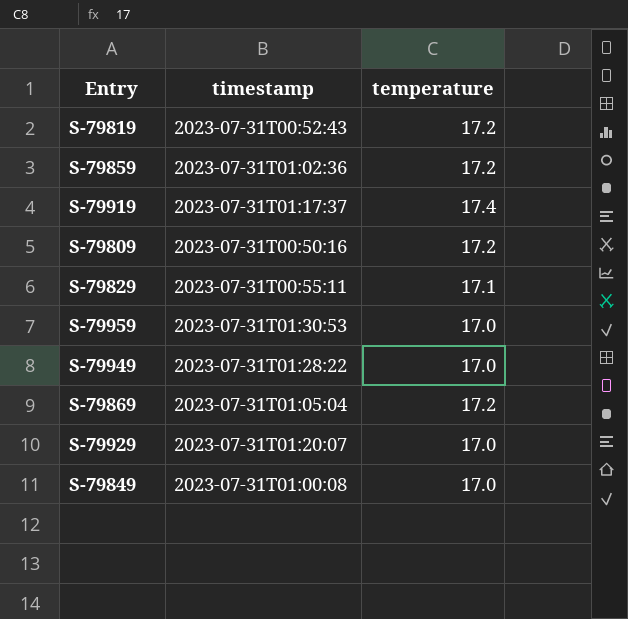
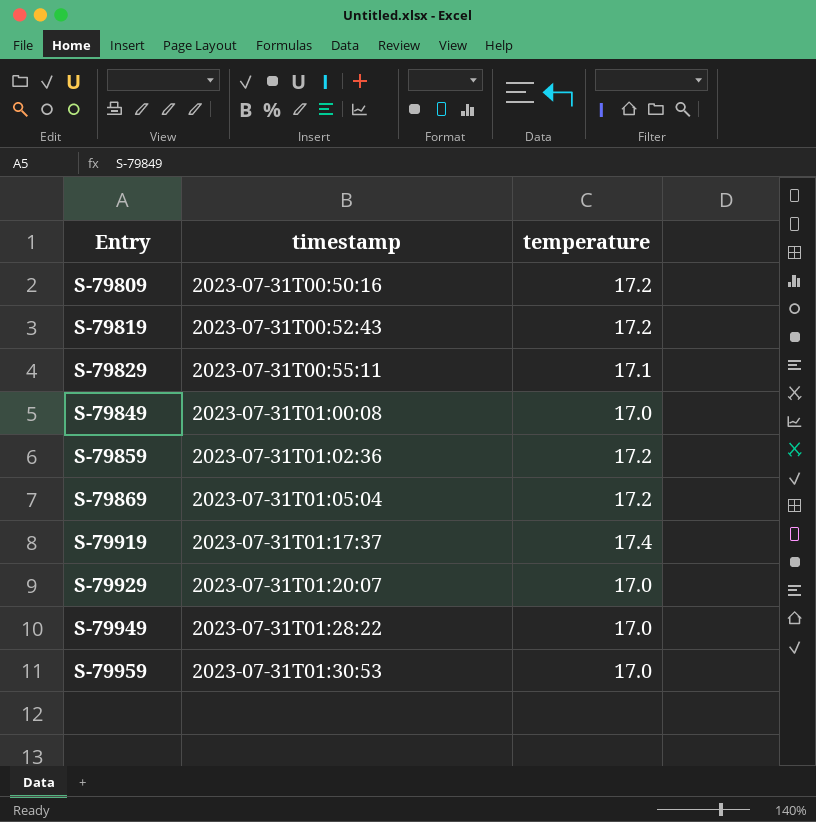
row order: none -> Entry ascending

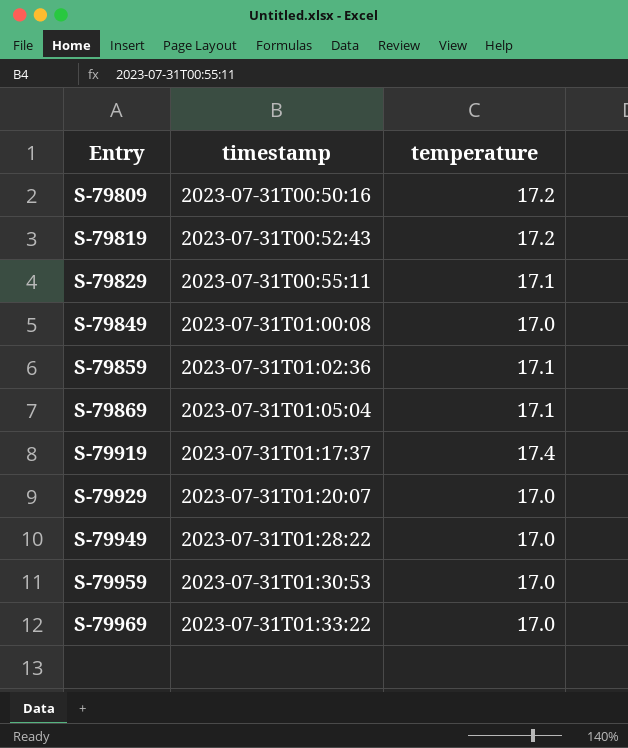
S-79859 | temperature: 17.2 -> 17.1
S-79869 | temperature: 17.2 -> 17.1
row S-79969: none -> 2023-07-31T01:33:22 | 17.0

